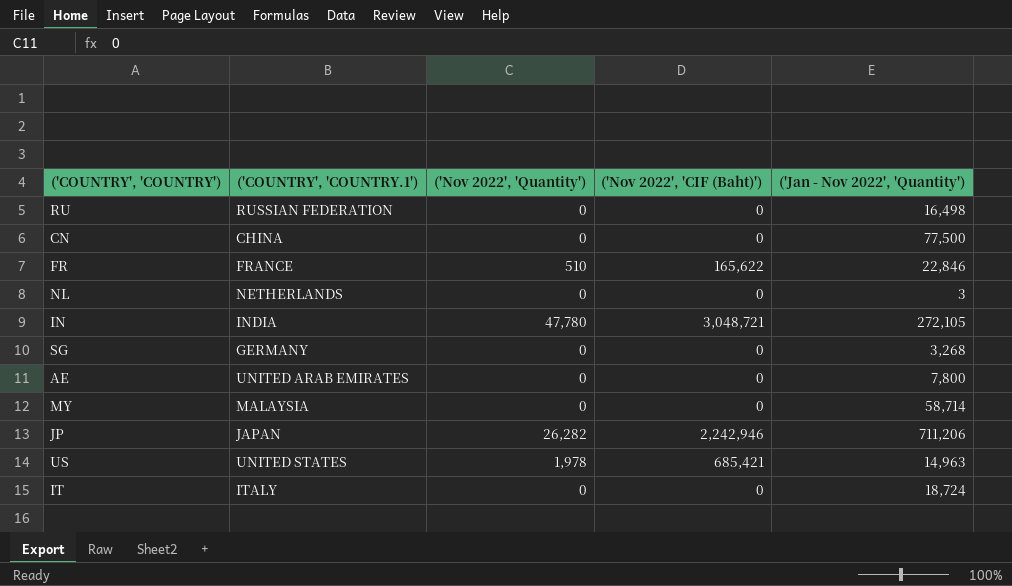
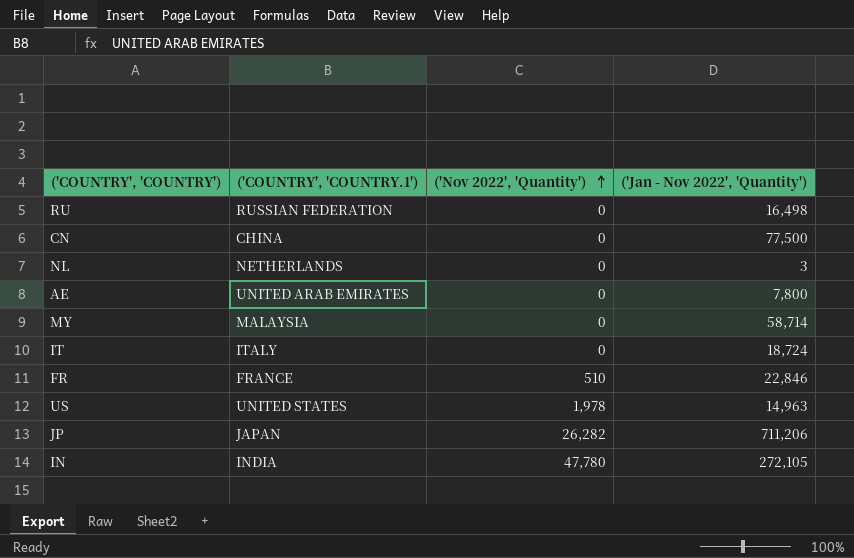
row order: none -> ('Nov 2022', 'Quantity') ascending
column ('Nov 2022', 'CIF (Baht)') | position: 4 -> none
row SG: GERMANY | 0 | 0 | 3,268 -> none

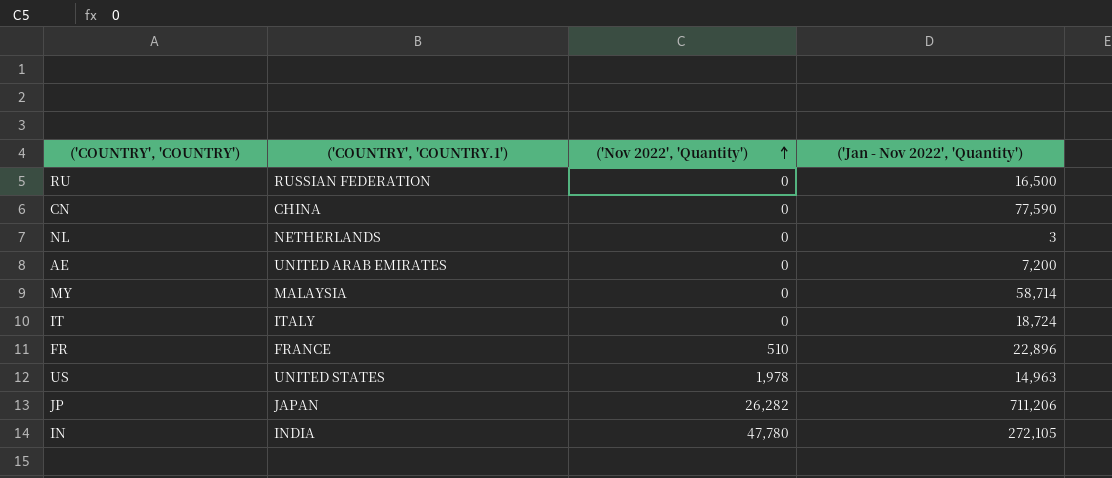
RU | ('Jan - Nov 2022', 'Quantity'): 16,498 -> 16,500
CN | ('Jan - Nov 2022', 'Quantity'): 77,500 -> 77,590
AE | ('Jan - Nov 2022', 'Quantity'): 7,800 -> 7,200
FR | ('Jan - Nov 2022', 'Quantity'): 22,846 -> 22,896

